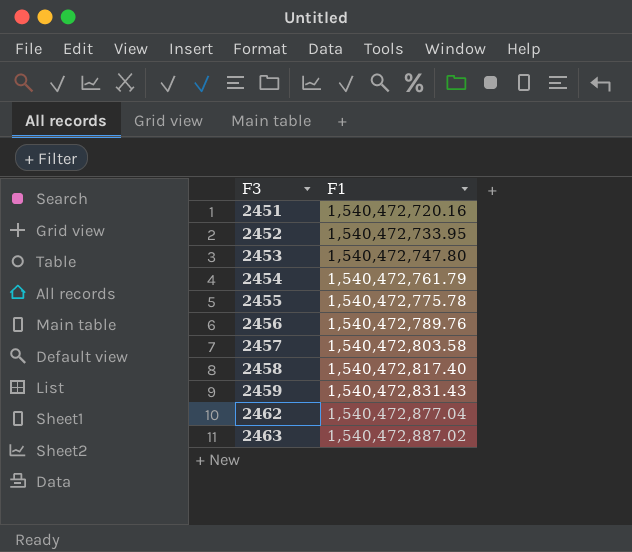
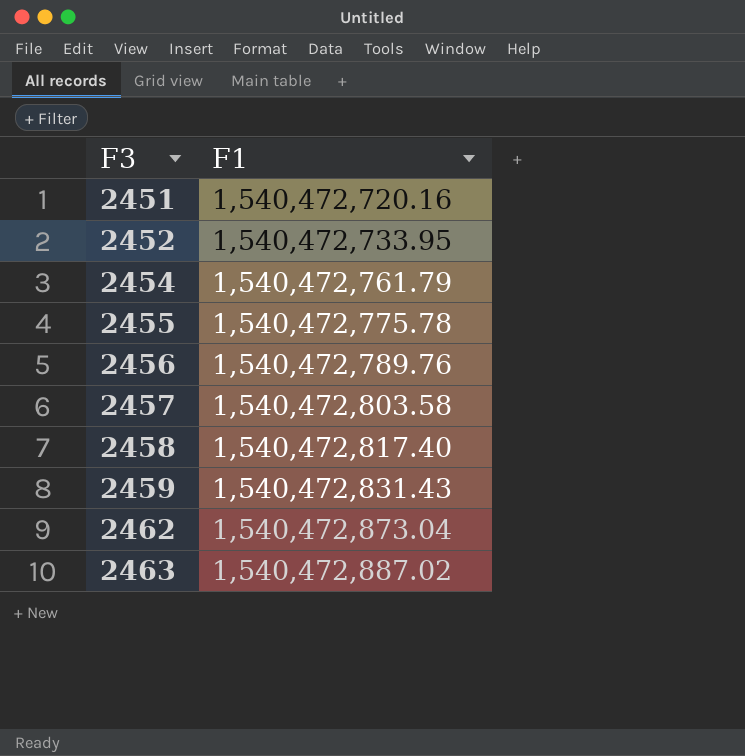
row 2453: 1,540,472,747.80 -> none
2462 | F1: 1,540,472,877.04 -> 1,540,472,873.04

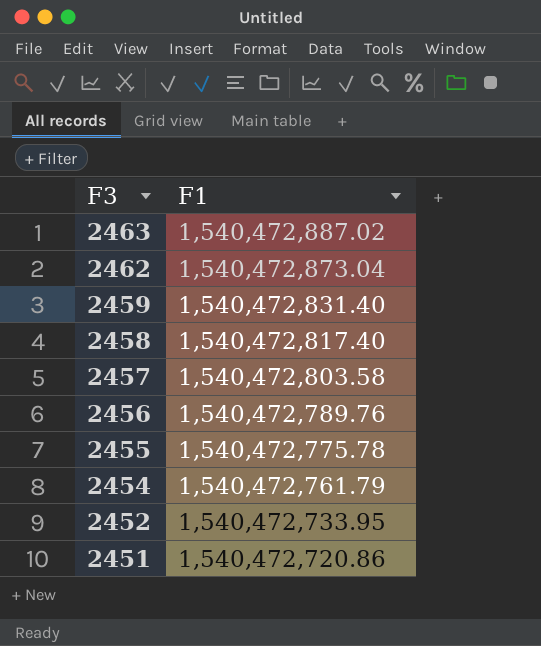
row order: F3 ascending -> F3 descending
2459 | F1: 1,540,472,831.43 -> 1,540,472,831.40
2451 | F1: 1,540,472,720.16 -> 1,540,472,720.86

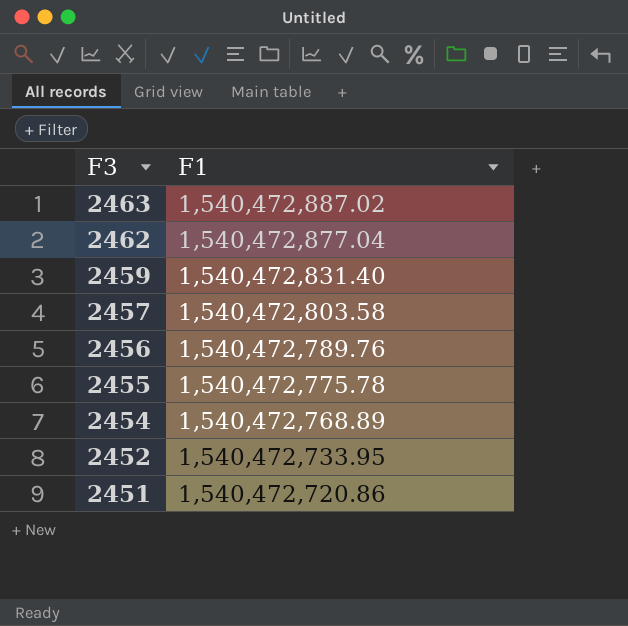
row 2458: 1,540,472,817.40 -> none
2462 | F1: 1,540,472,873.04 -> 1,540,472,877.04
2454 | F1: 1,540,472,761.79 -> 1,540,472,768.89

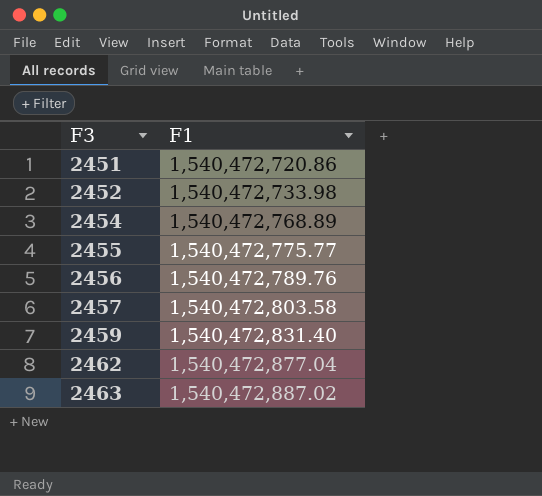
row order: F3 descending -> F3 ascending
2452 | F1: 1,540,472,733.95 -> 1,540,472,733.98
2455 | F1: 1,540,472,775.78 -> 1,540,472,775.77

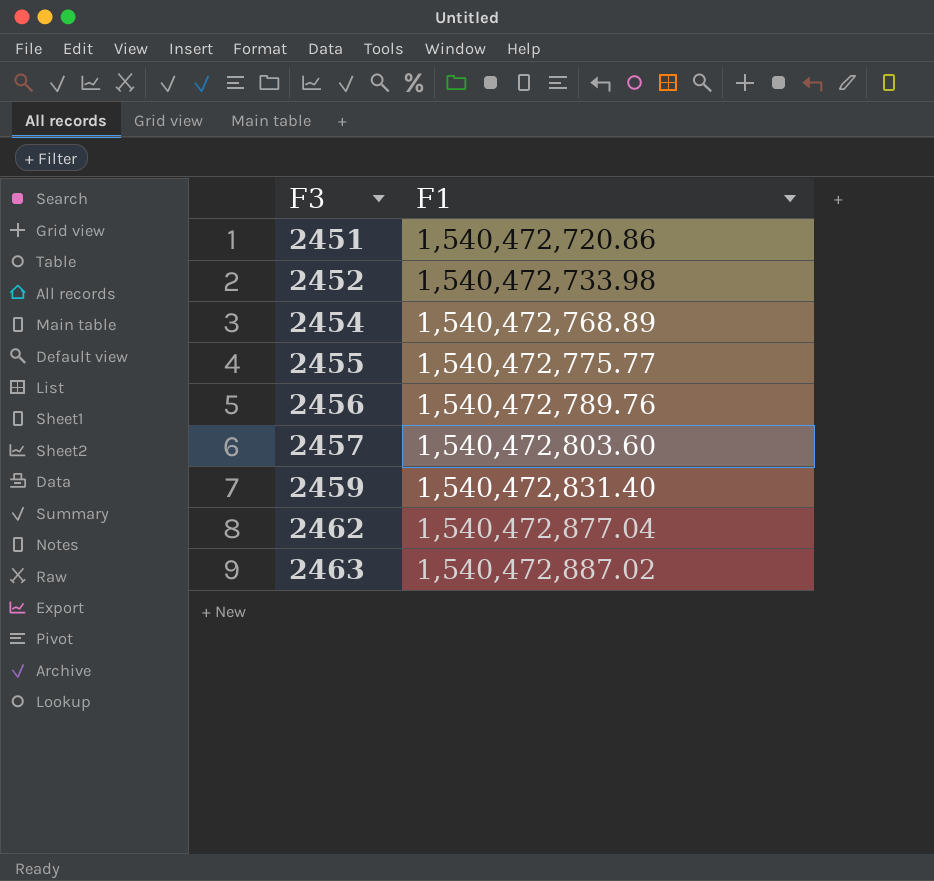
2457 | F1: 1,540,472,803.58 -> 1,540,472,803.60

